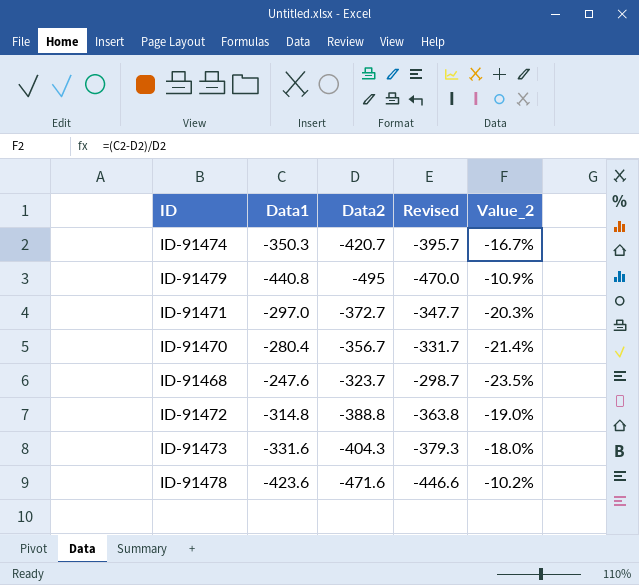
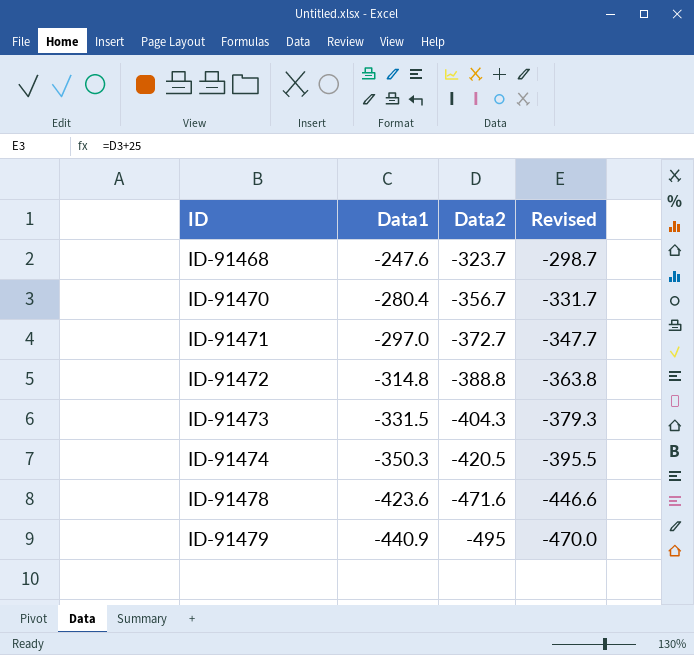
row order: none -> ID ascending
column Value_2 | formula: ([Data1] - [Data2]) / [Data2] -> none
ID-91473 | Data1: -331.6 -> -331.5
ID-91474 | Data2: -420.7 -> -420.5
ID-91474 | Revised: -395.7 -> -395.5
ID-91479 | Data1: -440.8 -> -440.9

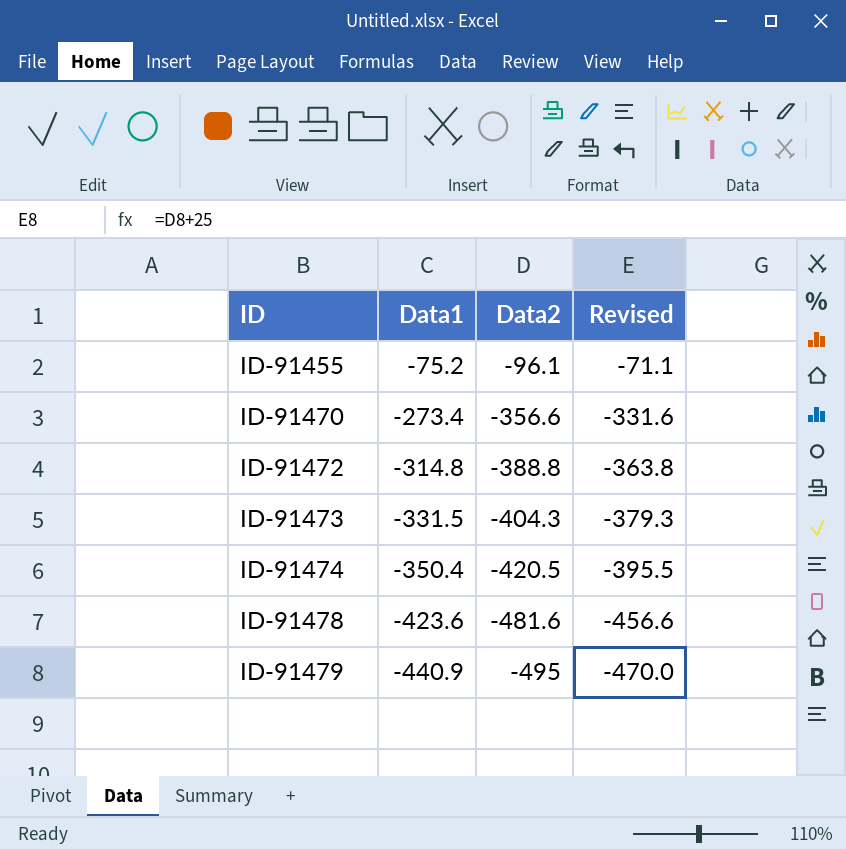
row ID-91468: -247.6 | -323.7 | -298.7 -> none
row ID-91471: -297.0 | -372.7 | -347.7 -> none
row ID-91455: none -> -75.2 | -96.1 | -71.1
ID-91470 | Data1: -280.4 -> -273.4
ID-91470 | Data2: -356.7 -> -356.6
ID-91470 | Revised: -331.7 -> -331.6
ID-91474 | Data1: -350.3 -> -350.4
ID-91478 | Data2: -471.6 -> -481.6
ID-91478 | Revised: -446.6 -> -456.6

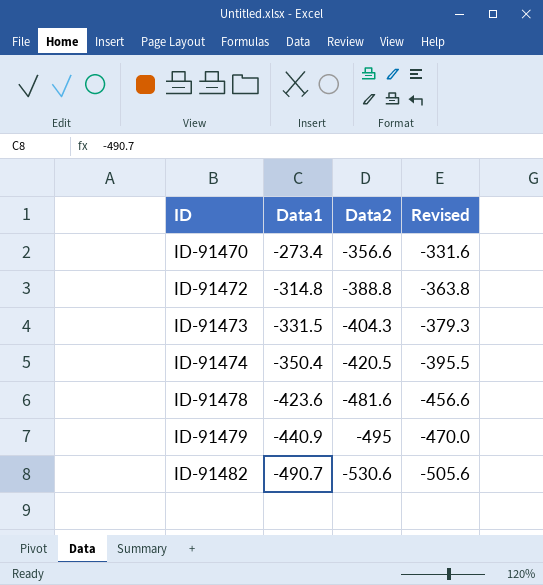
row ID-91455: -75.2 | -96.1 | -71.1 -> none
row ID-91482: none -> -490.7 | -530.6 | -505.6

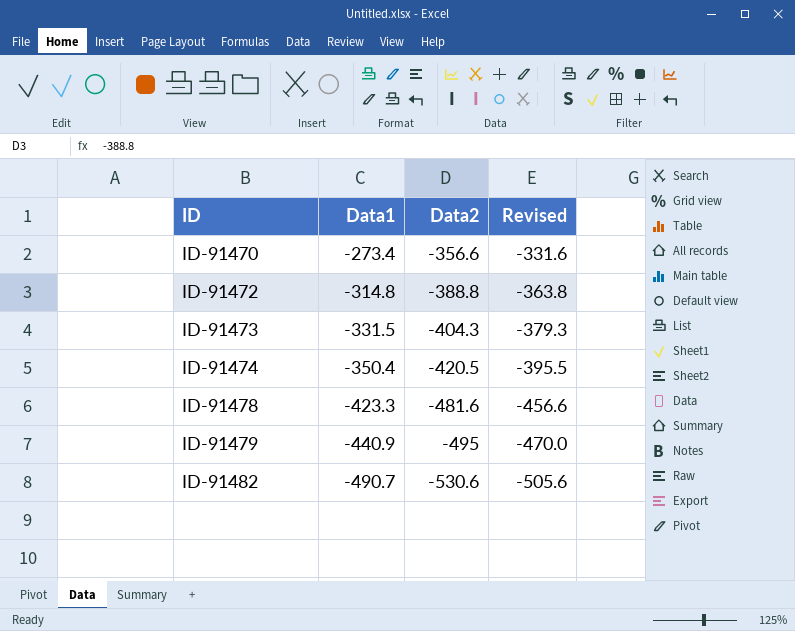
ID-91478 | Data1: -423.6 -> -423.3

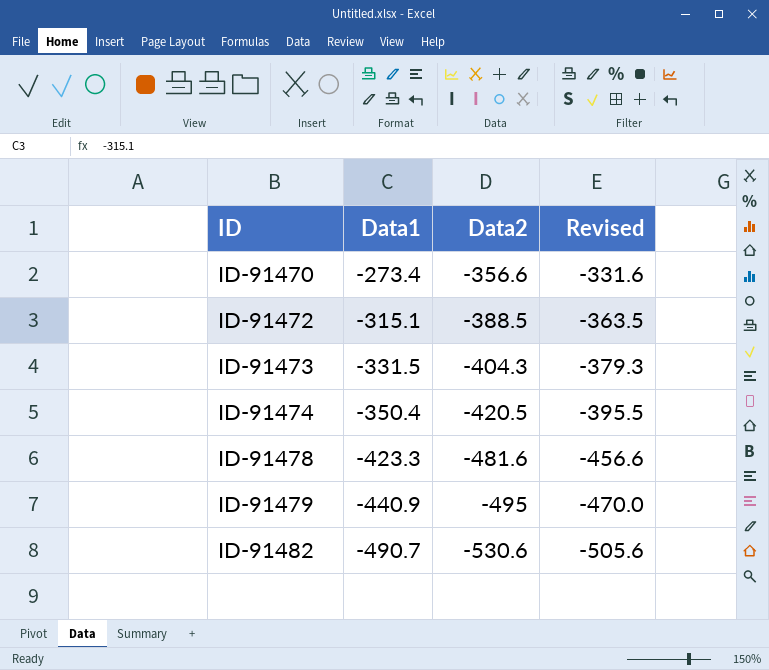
ID-91472 | Data1: -314.8 -> -315.1
ID-91472 | Data2: -388.8 -> -388.5
ID-91472 | Revised: -363.8 -> -363.5

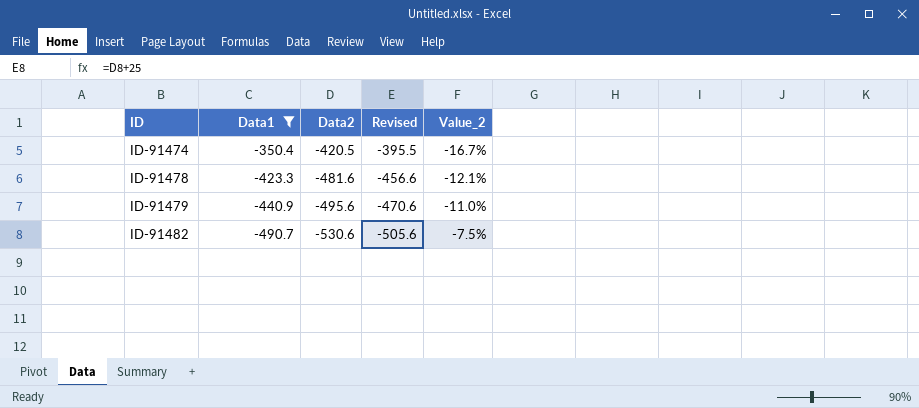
filter: none -> Data1 <= -350.4
column Value_2 | formula: none -> ([Data1] - [Data2]) / [Data2]
ID-91479 | Data2: -495 -> -495.6
ID-91479 | Revised: -470.0 -> -470.6

